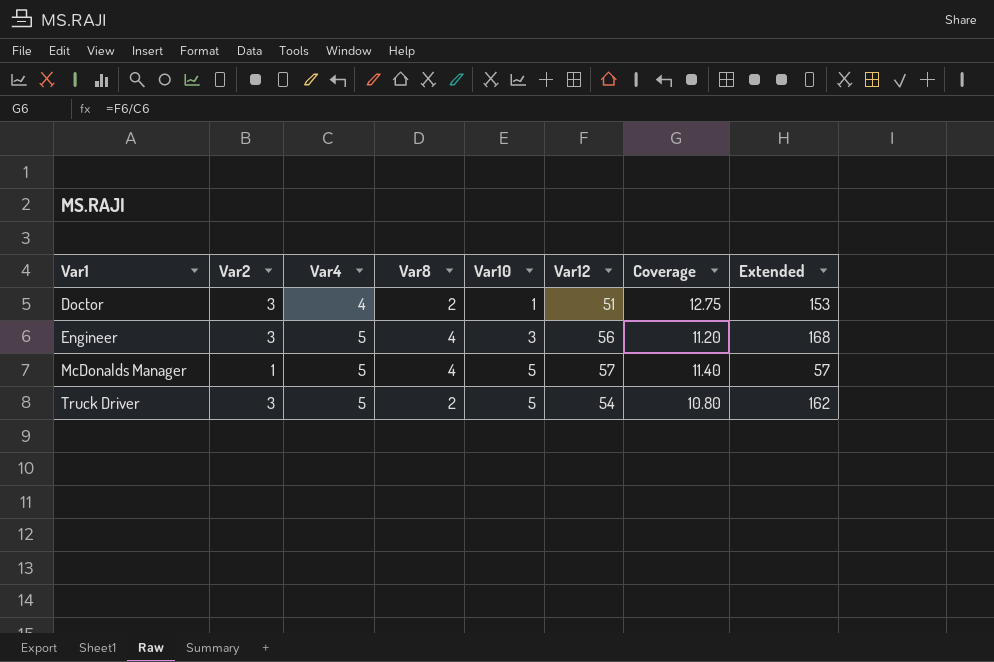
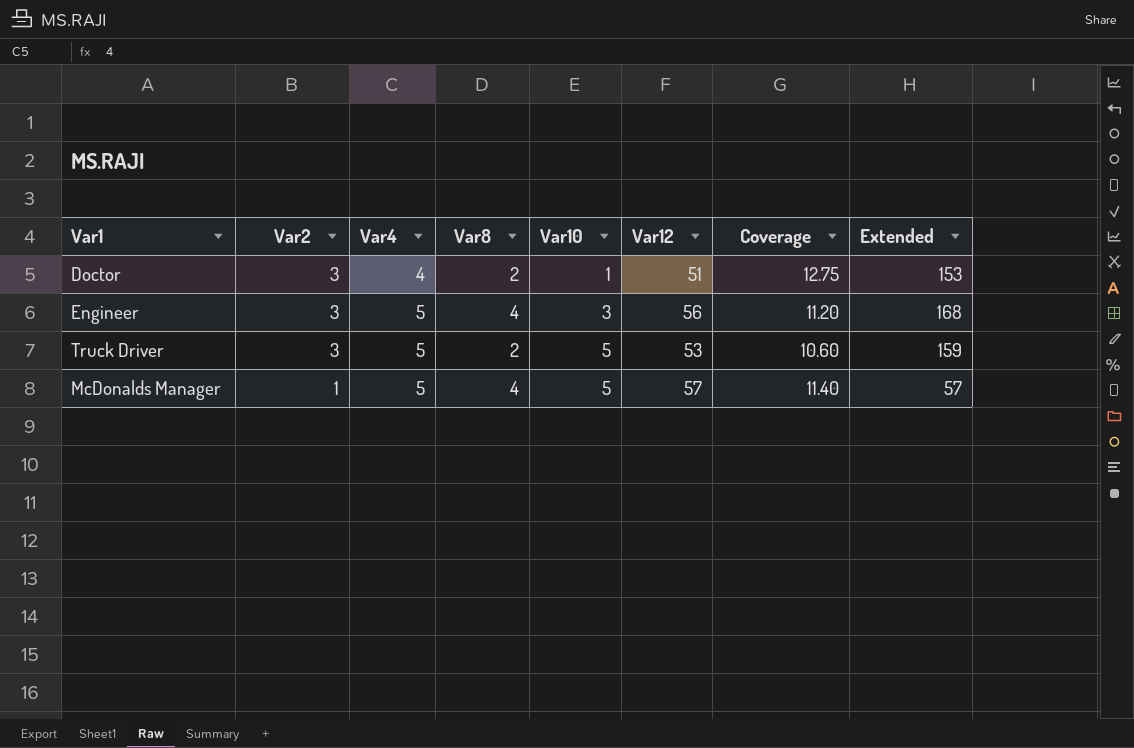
row order: Var1 ascending -> Var2 descending
Truck Driver | Var12: 54 -> 53
Truck Driver | Coverage: 10.80 -> 10.60
Truck Driver | Extended: 162 -> 159

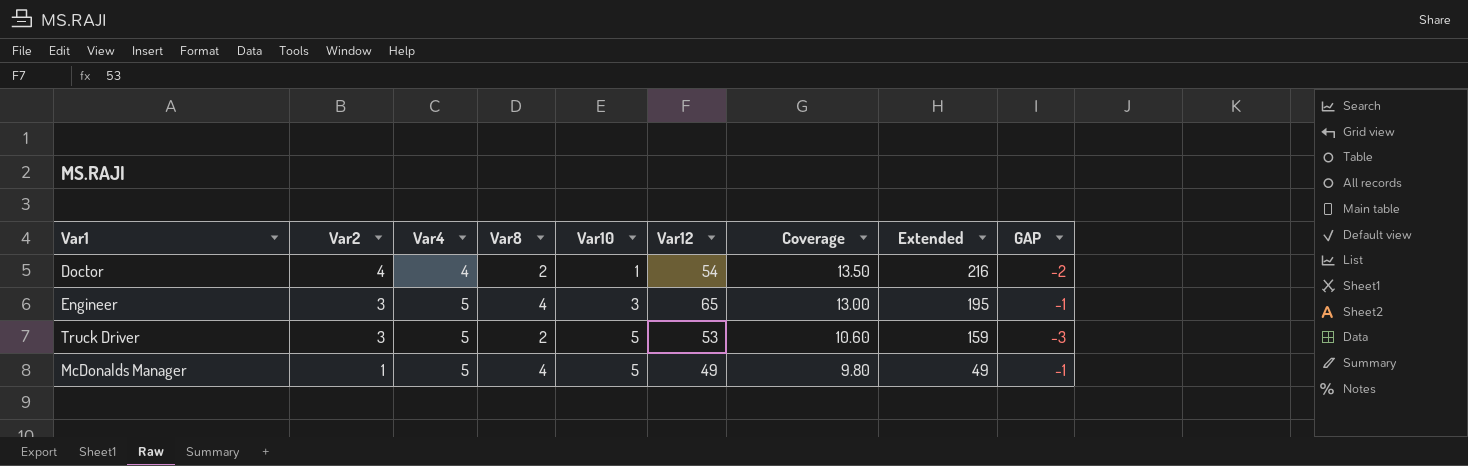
column GAP | formula: none -> [Var8] - [Var4]
Doctor | Var2: 3 -> 4
Doctor | Var12: 51 -> 54
Doctor | Coverage: 12.75 -> 13.50
Doctor | Extended: 153 -> 216
Engineer | Var12: 56 -> 65
Engineer | Coverage: 11.20 -> 13.00
Engineer | Extended: 168 -> 195
McDonalds Manager | Var12: 57 -> 49
McDonalds Manager | Coverage: 11.40 -> 9.80
McDonalds Manager | Extended: 57 -> 49

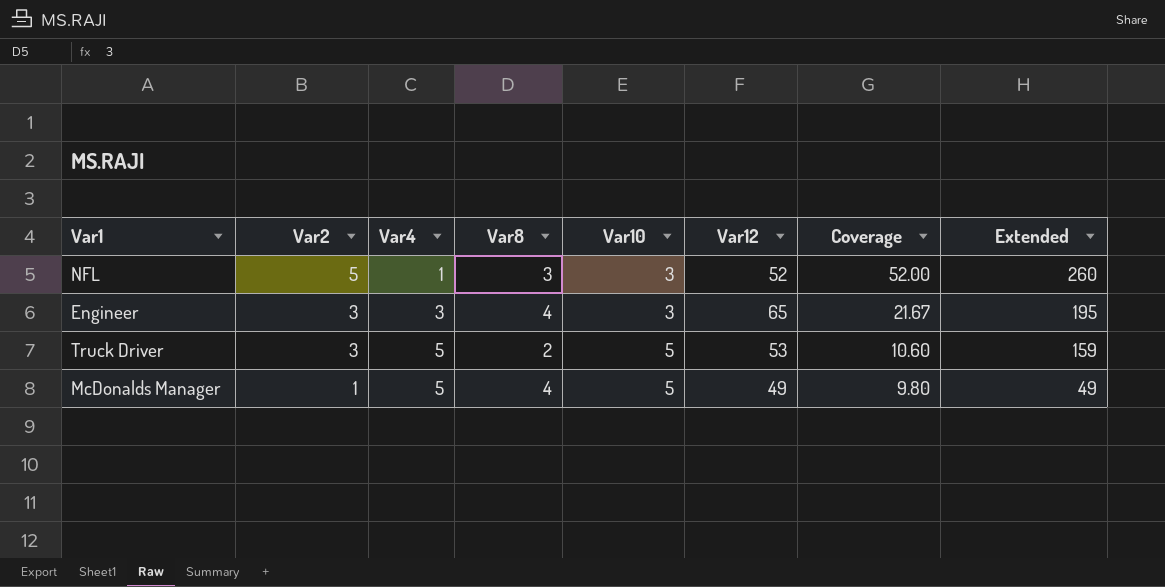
column GAP | formula: [Var8] - [Var4] -> none
row Doctor: 4 | 4 | 2 | 1 | 54 | 13.50 | 216 | -2 -> none
row NFL: none -> 5 | 1 | 3 | 3 | 52 | 52.00 | 260
Engineer | Var4: 5 -> 3
Engineer | Coverage: 13.00 -> 21.67

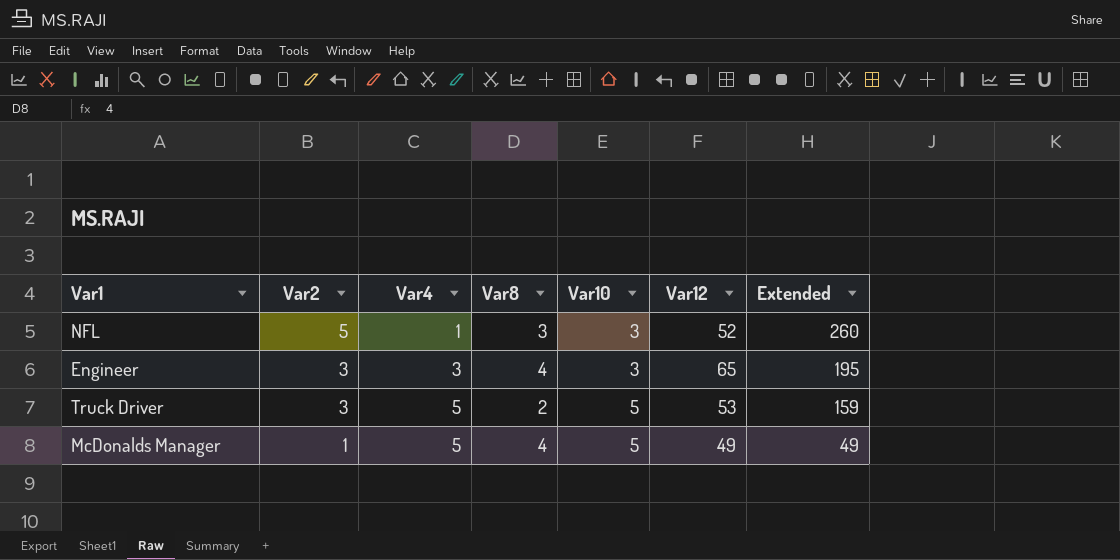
column Coverage | formula: [Var12] / [Var4] -> none

